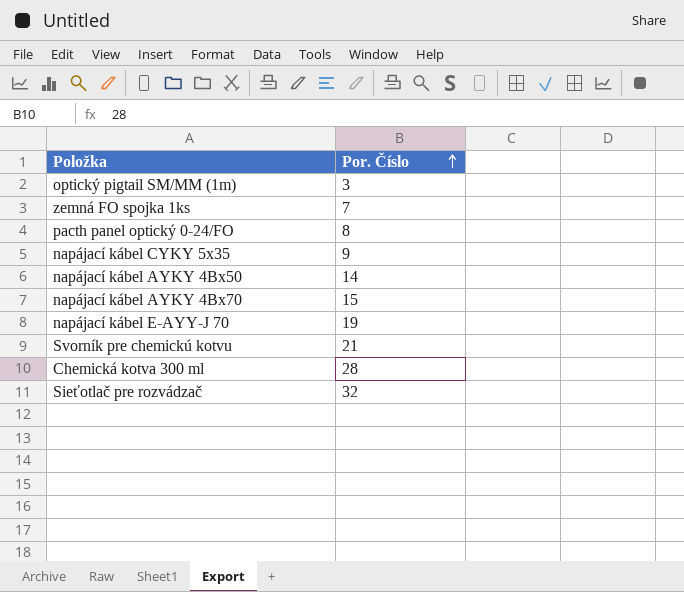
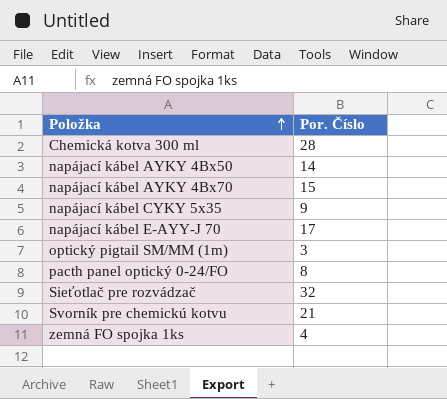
row order: Por. Číslo ascending -> Položka ascending
napájací kábel E-AYY-J 70 | Por. Číslo: 19 -> 17
zemná FO spojka 1ks | Por. Číslo: 7 -> 4

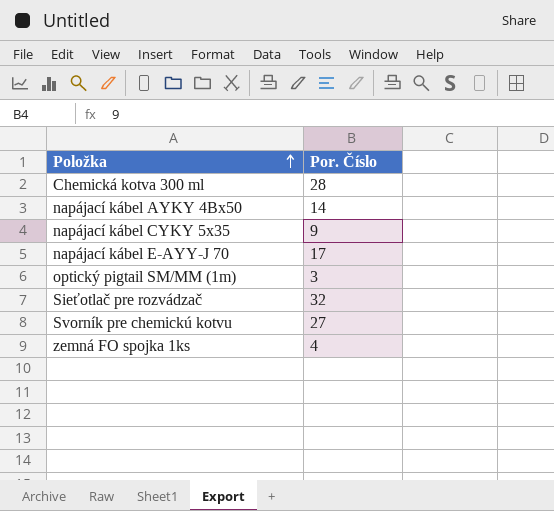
row napájací kábel AYKY 4Bx70: 15 -> none
row pacth panel optický 0-24/FO: 8 -> none
Svorník pre chemickú kotvu | Por. Číslo: 21 -> 27

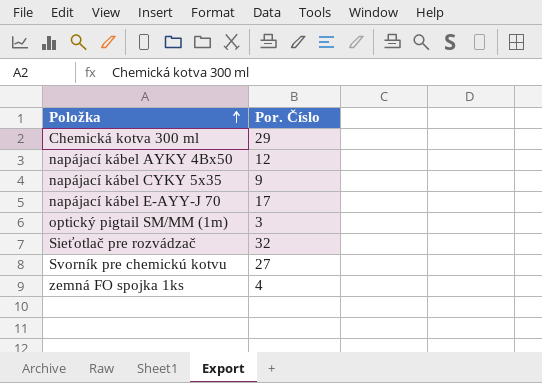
Chemická kotva 300 ml | Por. Číslo: 28 -> 29
napájací kábel AYKY 4Bx50 | Por. Číslo: 14 -> 12

